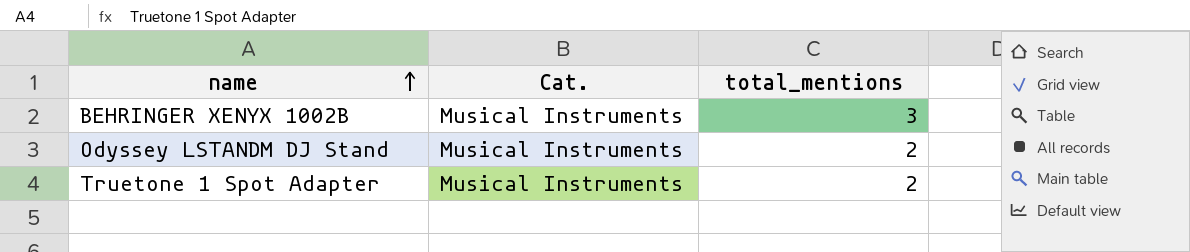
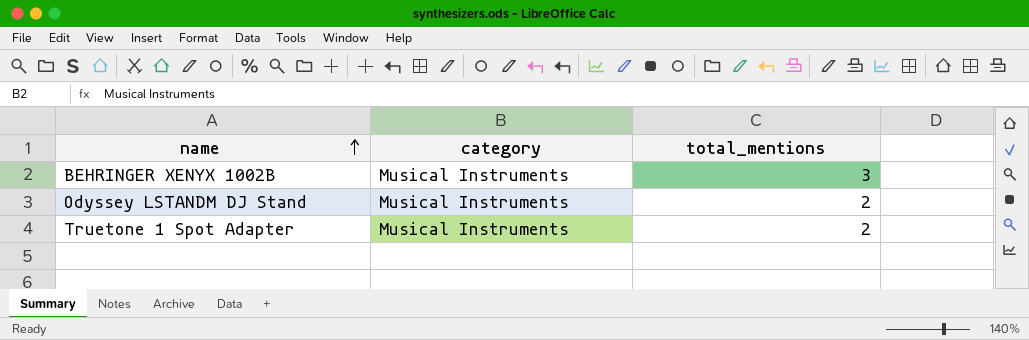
column name: Cat. -> category

